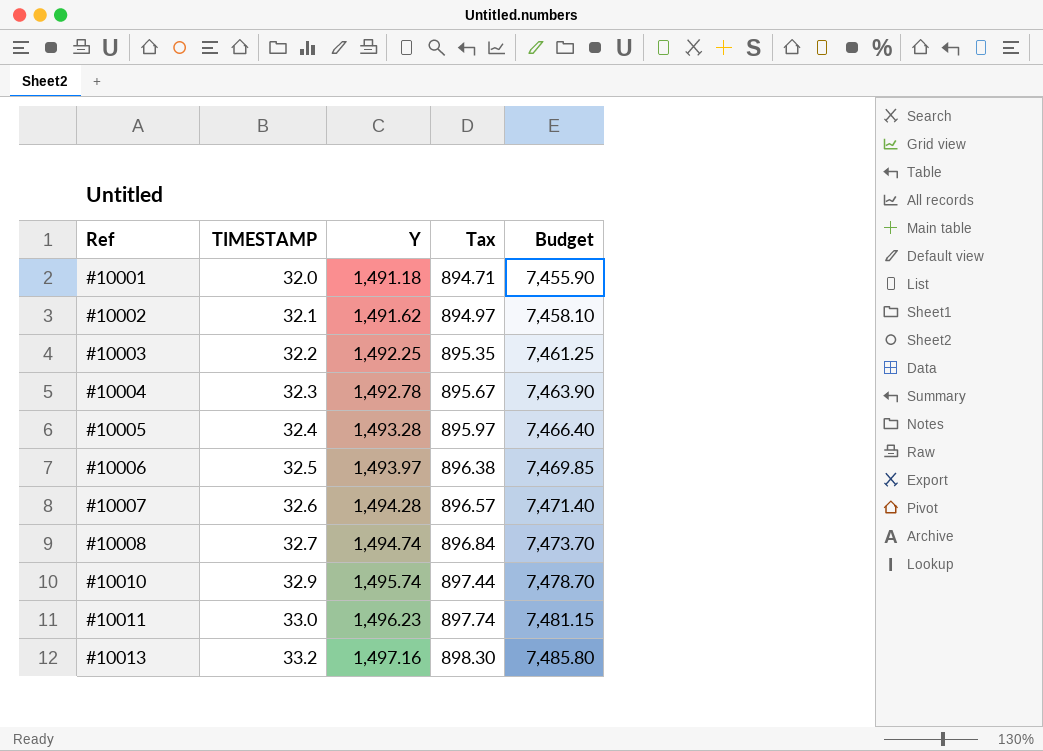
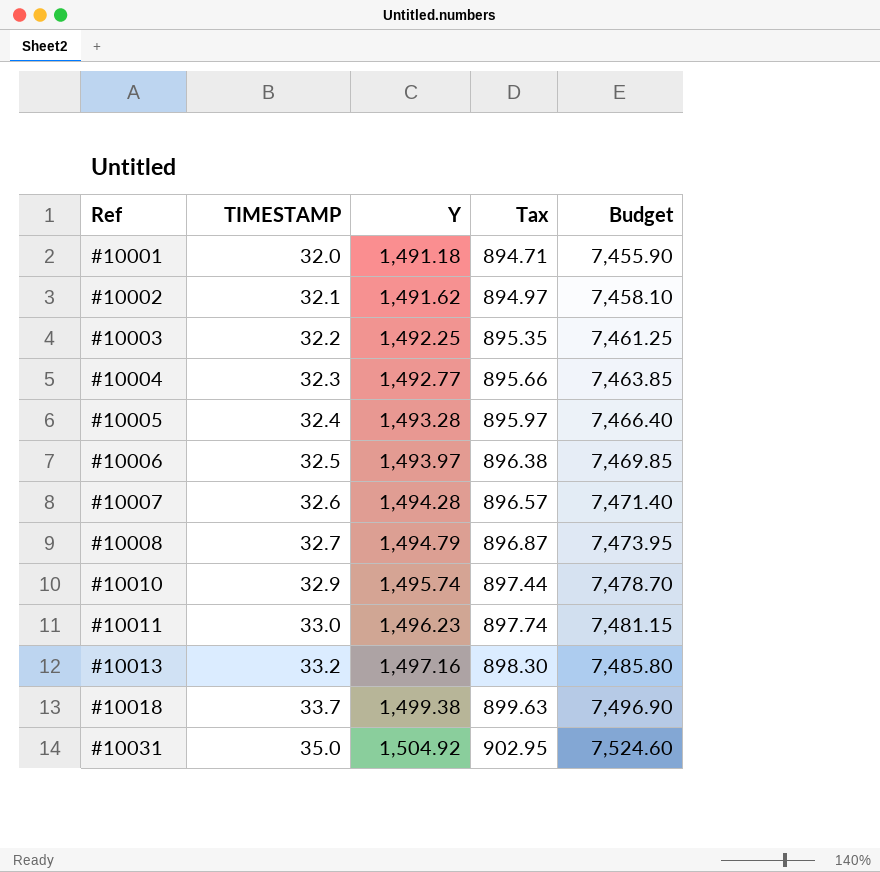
#10004 | Y: 1,492.78 -> 1,492.77
#10004 | Tax: 895.67 -> 895.66
#10004 | Budget: 7,463.90 -> 7,463.85
#10008 | Y: 1,494.74 -> 1,494.79
#10008 | Tax: 896.84 -> 896.87
#10008 | Budget: 7,473.70 -> 7,473.95
row #10018: none -> 33.7 | 1,499.38 | 899.63 | 7,496.90
row #10031: none -> 35.0 | 1,504.92 | 902.95 | 7,524.60

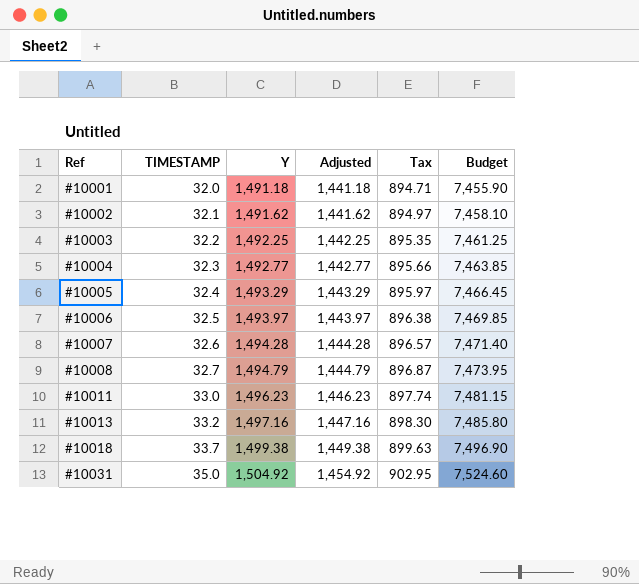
column Adjusted | formula: none -> [Y] - 50
row #10010: 32.9 | 1,495.74 | 897.44 | 7,478.70 -> none
#10005 | Y: 1,493.28 -> 1,493.29
#10005 | Budget: 7,466.40 -> 7,466.45

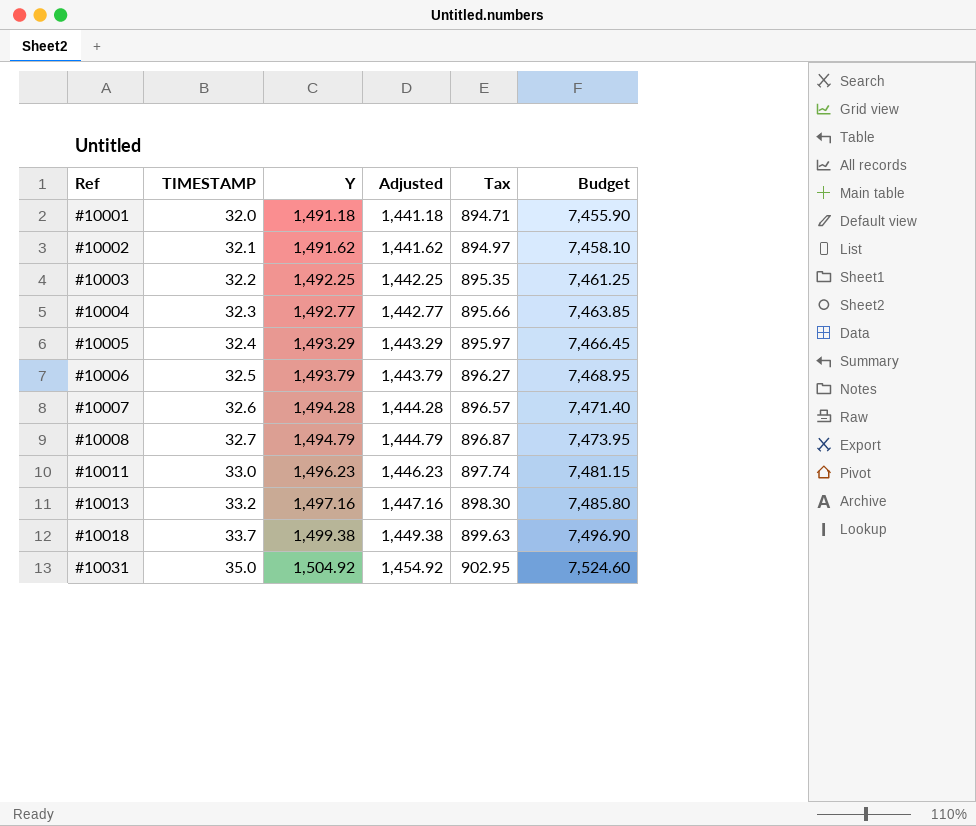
#10006 | Y: 1,493.97 -> 1,493.79
#10006 | Adjusted: 1,443.97 -> 1,443.79
#10006 | Tax: 896.38 -> 896.27
#10006 | Budget: 7,469.85 -> 7,468.95

